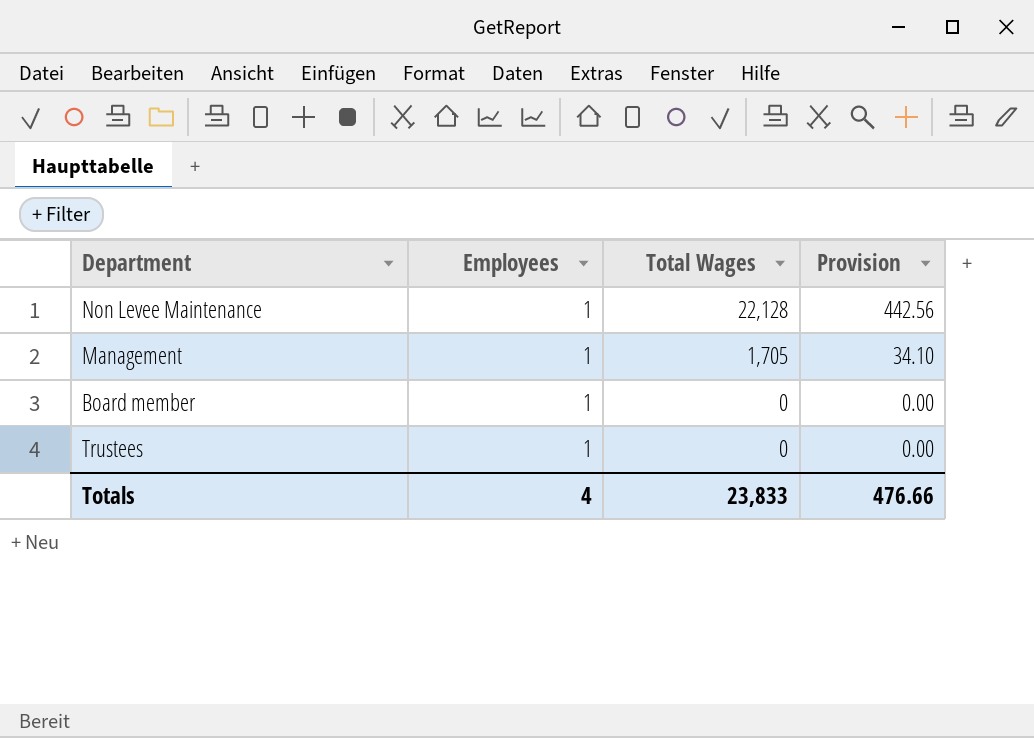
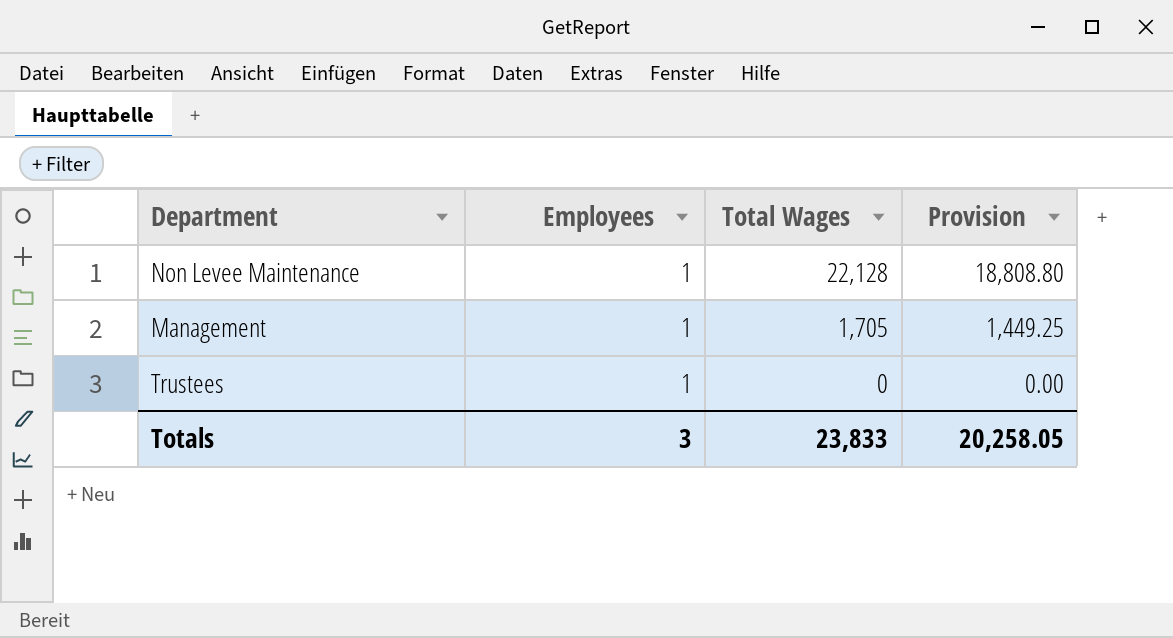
column Provision | formula: [Total Wages] * 0.02 -> [Total Wages] * 0.85
row Board member: 1 | 0 | 0.00 -> none
Totals | Employees: 4 -> 3
Totals | Provision: 476.66 -> 20,258.05

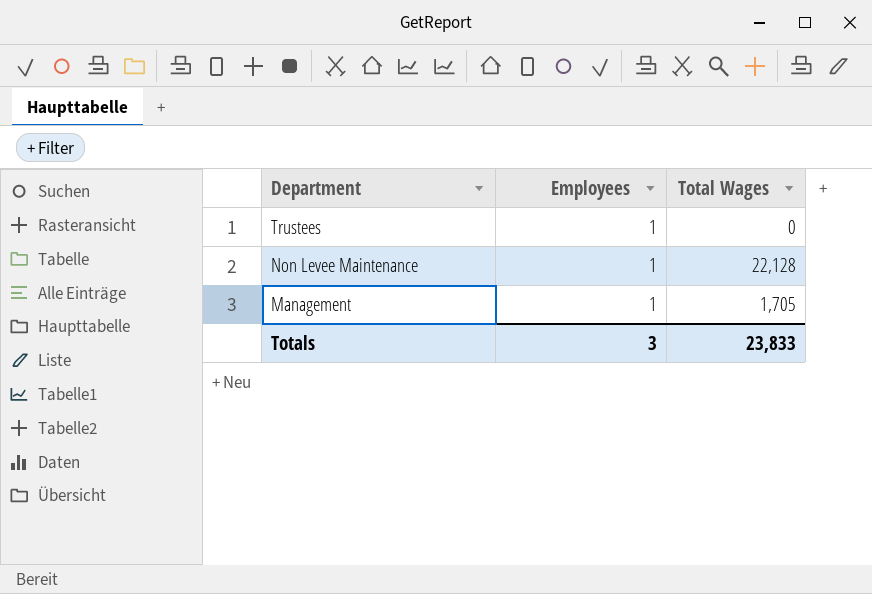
row order: Total Wages descending -> Department descending
column Provision | formula: [Total Wages] * 0.85 -> none

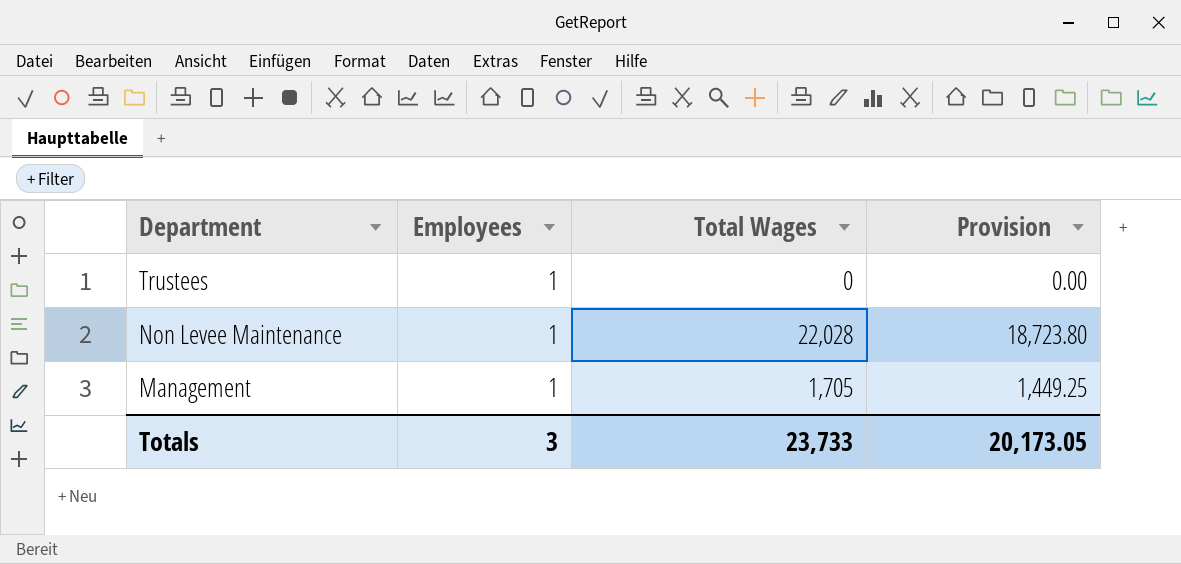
column Provision | formula: none -> [Total Wages] * 0.85
Non Levee Maintenance | Total Wages: 22,128 -> 22,028
Totals | Total Wages: 23,833 -> 23,733

